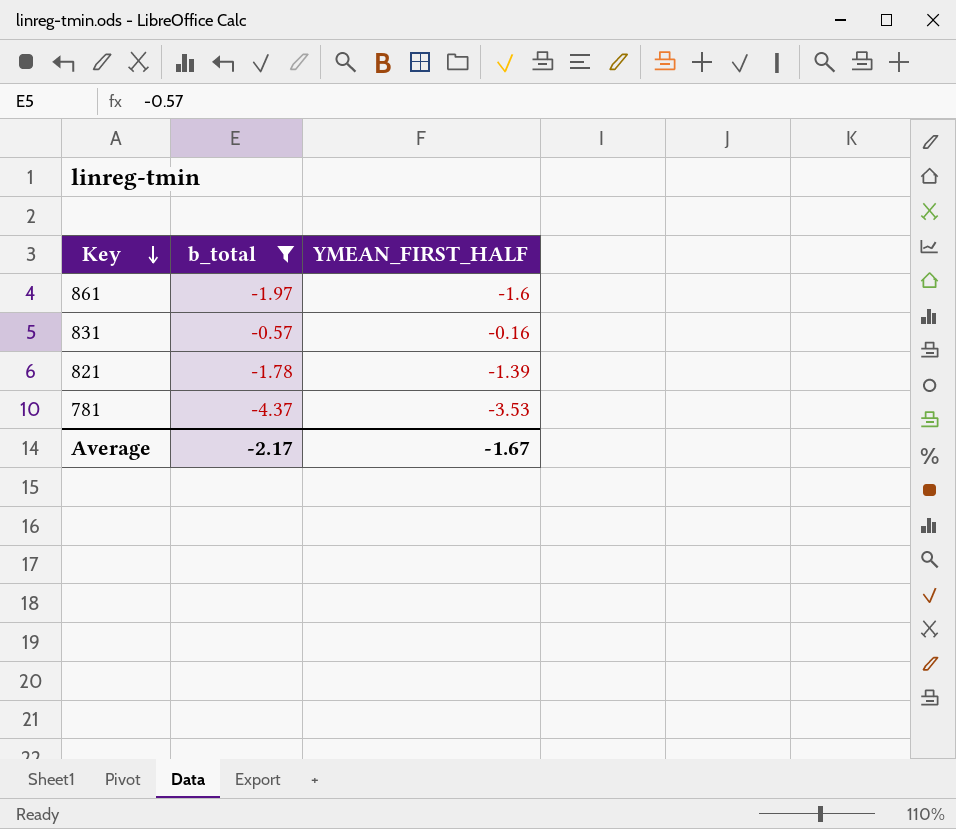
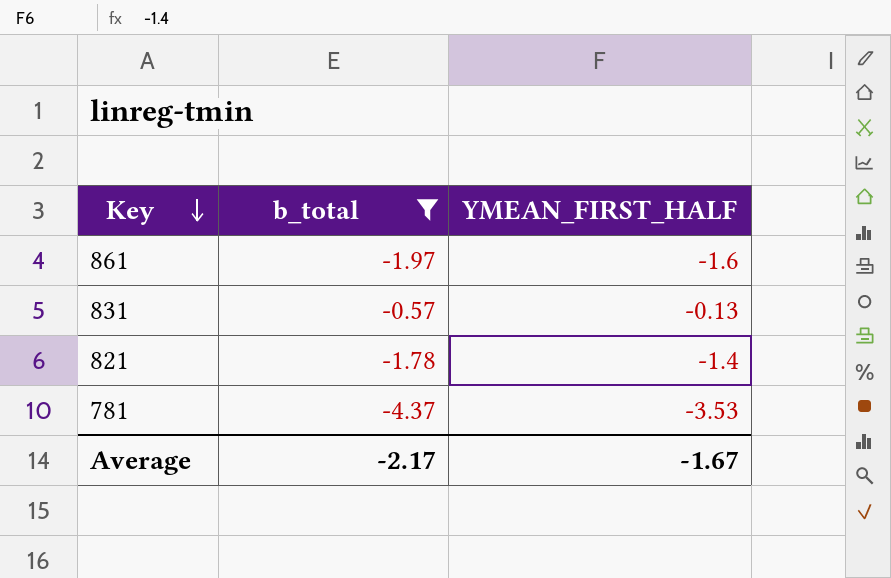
831 | YMEAN_FIRST_HALF: -0.16 -> -0.13
821 | YMEAN_FIRST_HALF: -1.39 -> -1.4

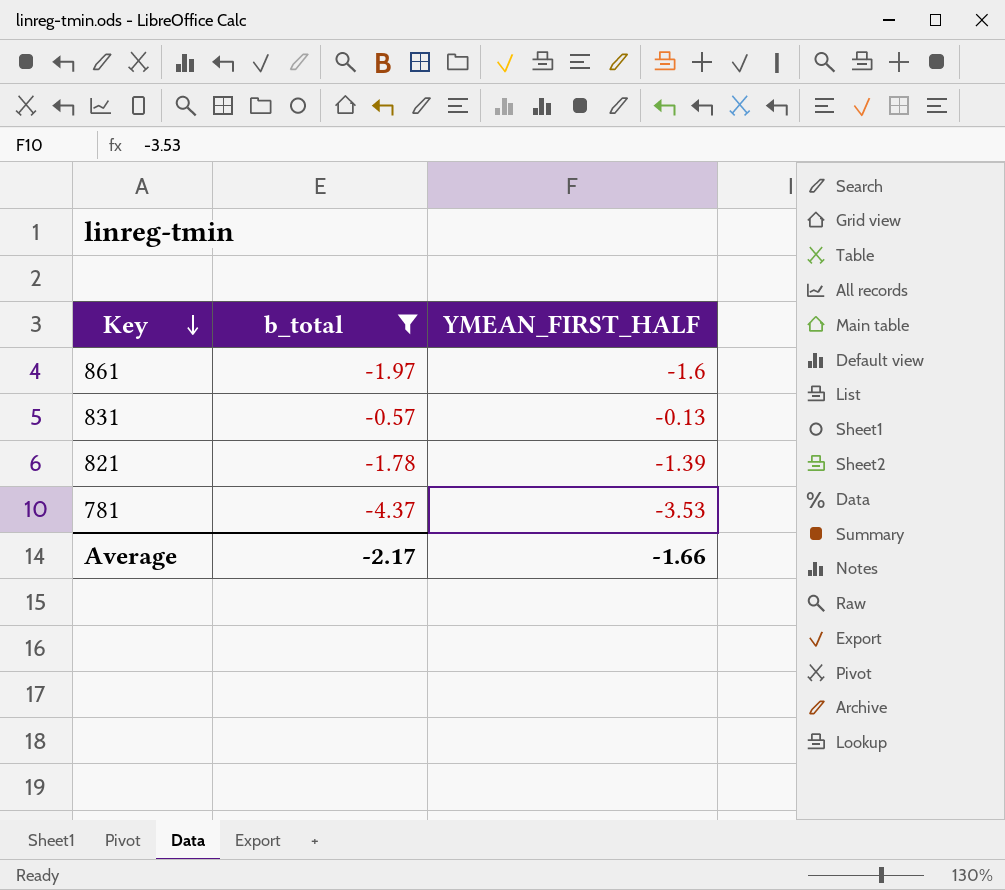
821 | YMEAN_FIRST_HALF: -1.4 -> -1.39
Average | YMEAN_FIRST_HALF: -1.67 -> -1.66

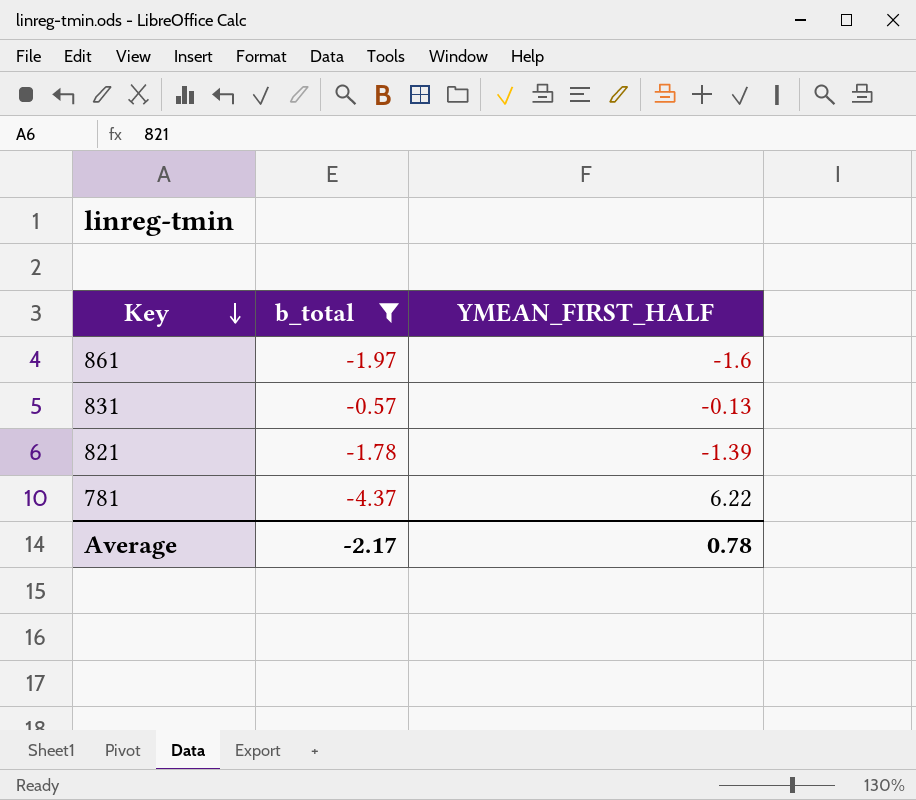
781 | YMEAN_FIRST_HALF: -3.53 -> 6.22
Average | YMEAN_FIRST_HALF: -1.66 -> 0.78

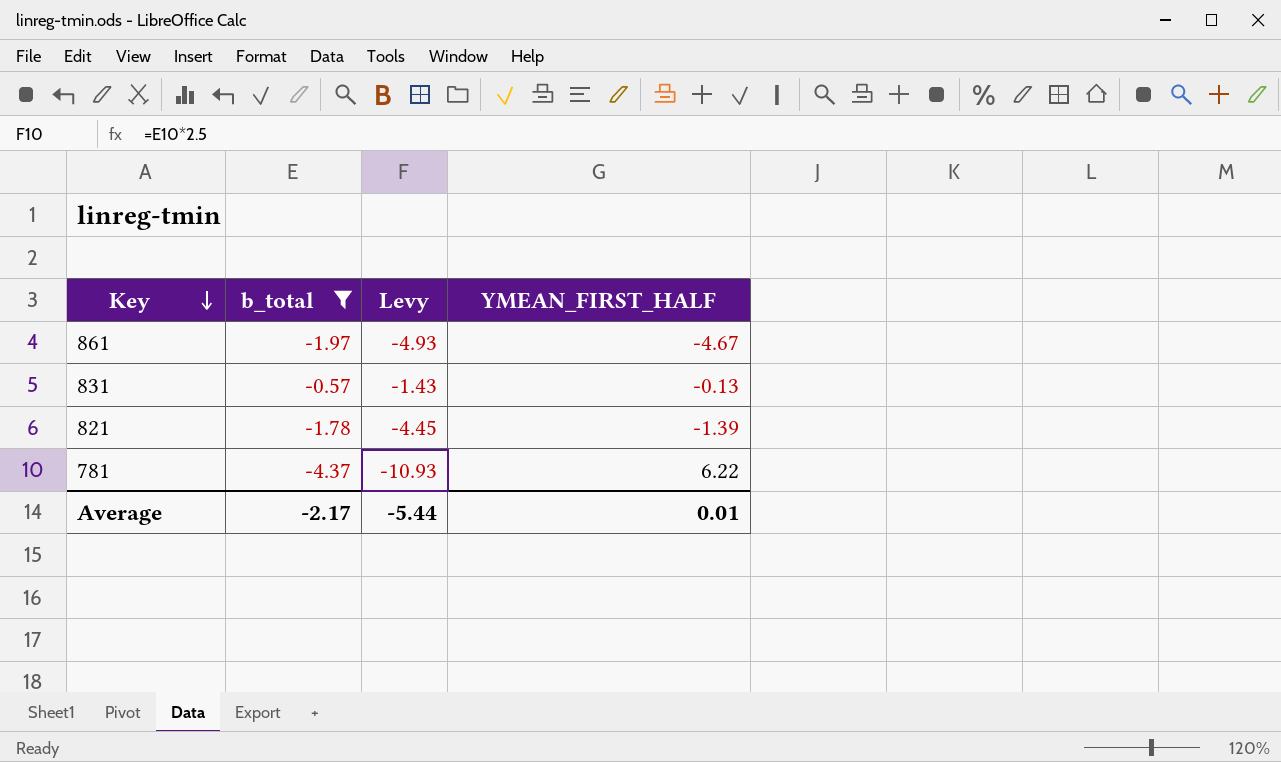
column Levy | formula: none -> [b_total] * 2.5
861 | YMEAN_FIRST_HALF: -1.6 -> -4.67
Average | YMEAN_FIRST_HALF: 0.78 -> 0.01

